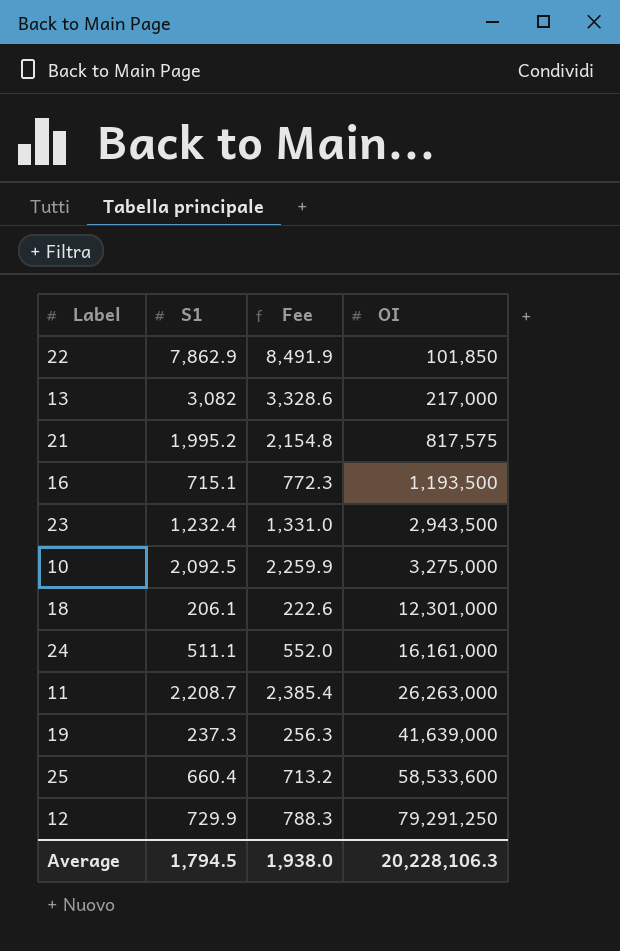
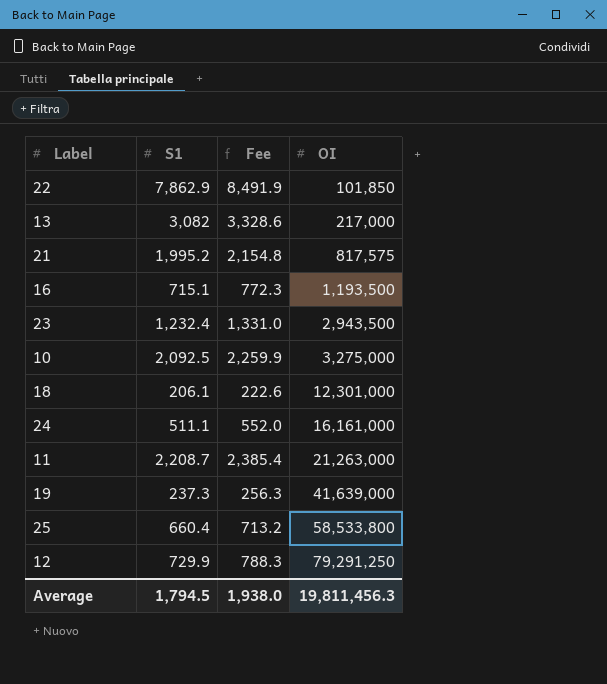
11 | OI: 26,263,000 -> 21,263,000
25 | OI: 58,533,600 -> 58,533,800
Average | OI: 20,228,106.3 -> 19,811,456.3

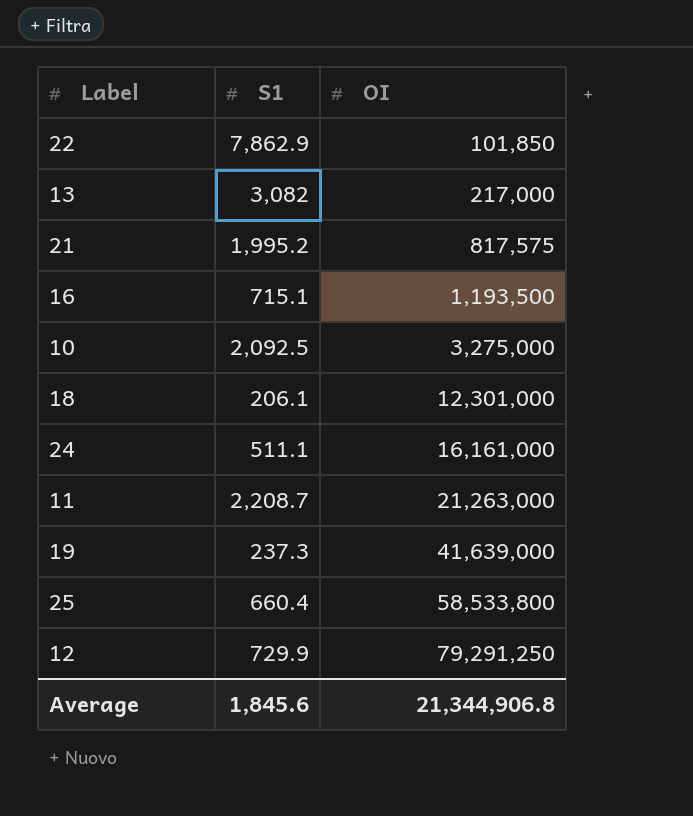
column Fee | formula: [S1] * 1.08 -> none
row 23: 1,232.4 | 1,331.0 | 2,943,500 -> none
Average | S1: 1,794.5 -> 1,845.6
Average | OI: 19,811,456.3 -> 21,344,906.8

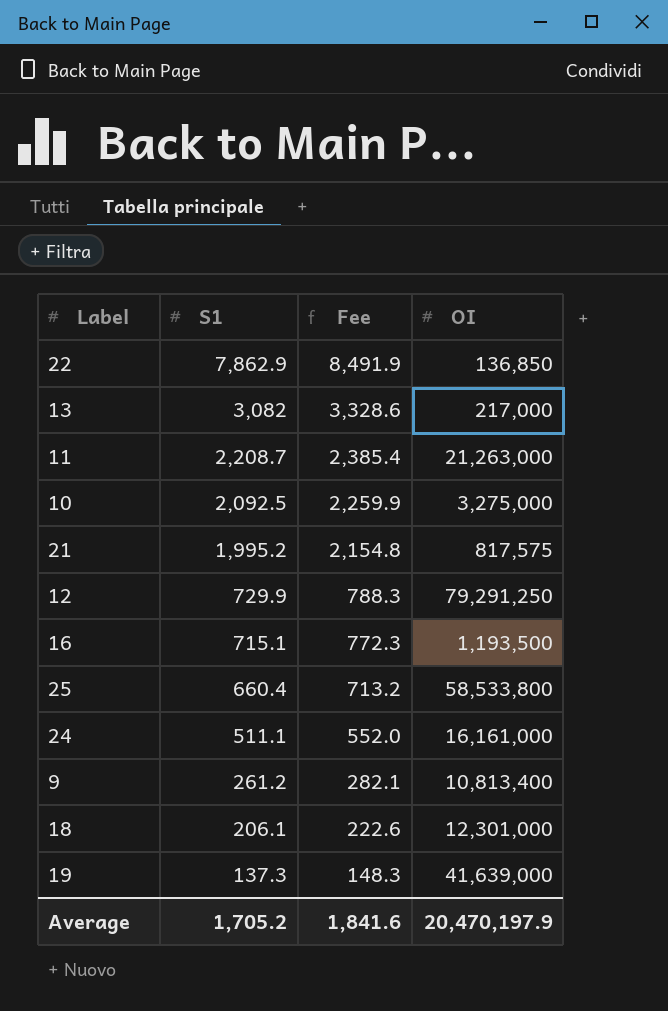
row order: OI ascending -> S1 descending
column Fee | formula: none -> [S1] * 1.08
22 | OI: 101,850 -> 136,850
row 9: none -> 261.2 | 282.1 | 10,813,400
19 | S1: 237.3 -> 137.3
Average | S1: 1,845.6 -> 1,705.2
Average | OI: 21,344,906.8 -> 20,470,197.9

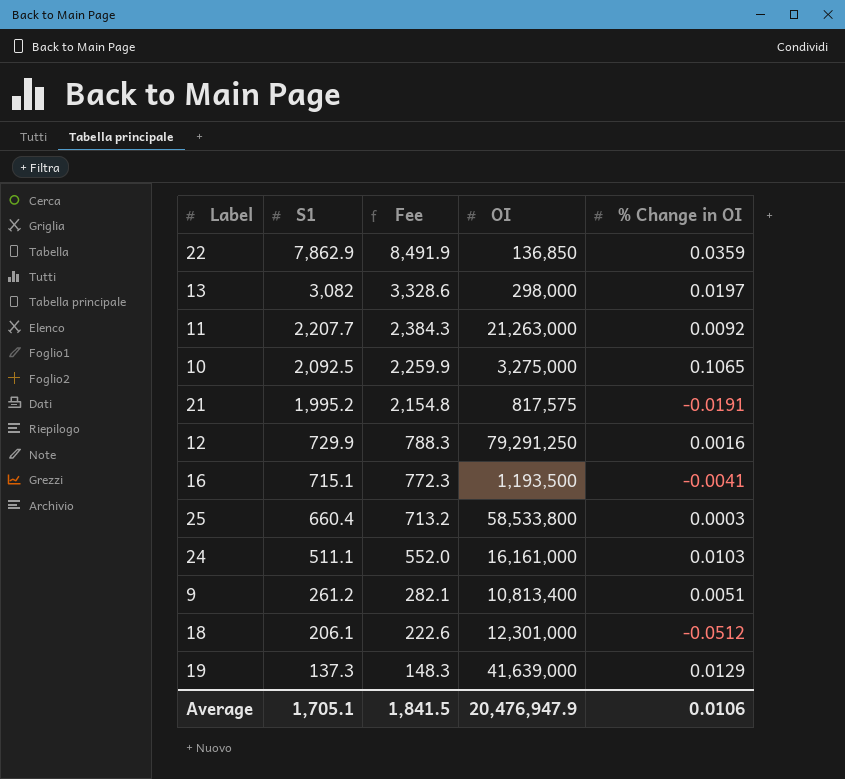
column % Change in OI | position: none -> 5
13 | OI: 217,000 -> 298,000
11 | S1: 2,208.7 -> 2,207.7
11 | Fee: 2,385.4 -> 2,384.3
Average | S1: 1,705.2 -> 1,705.1
Average | Fee: 1,841.6 -> 1,841.5
Average | OI: 20,470,197.9 -> 20,476,947.9

